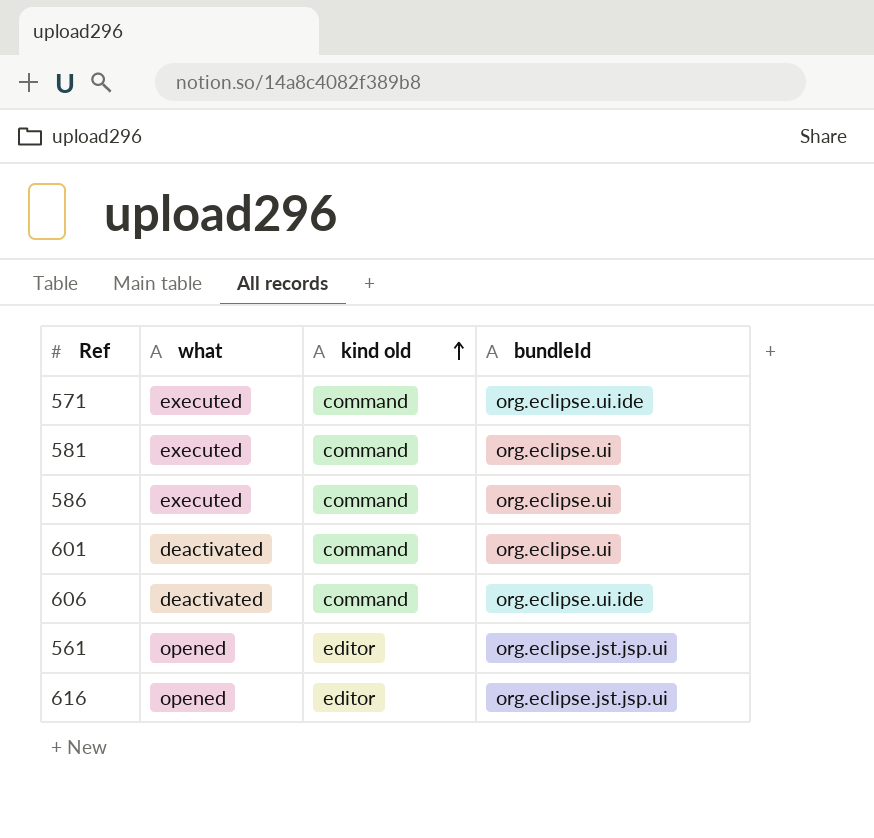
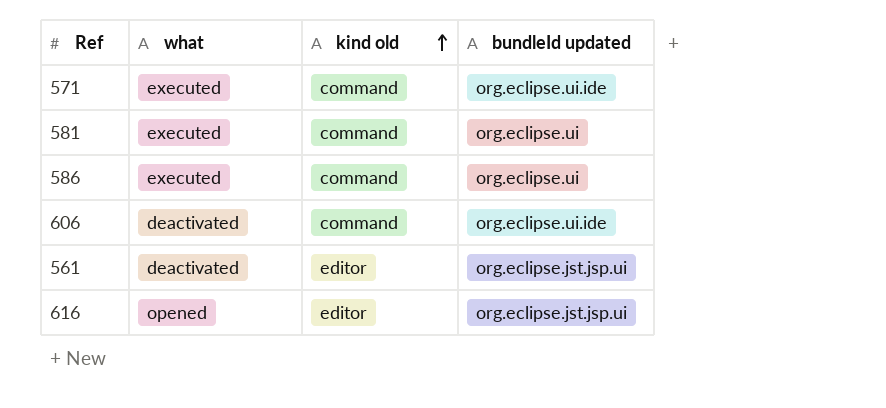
column name: bundleId -> bundleId updated
row 601: deactivated | command | org.eclipse.ui -> none
561 | what: opened -> deactivated

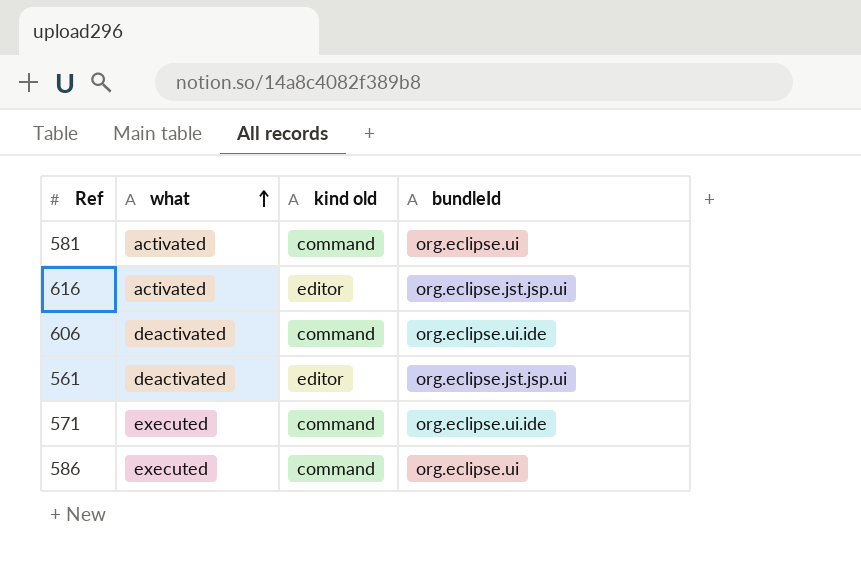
row order: kind old ascending -> what ascending
column name: bundleId updated -> bundleId
581 | what: executed -> activated
616 | what: opened -> activated

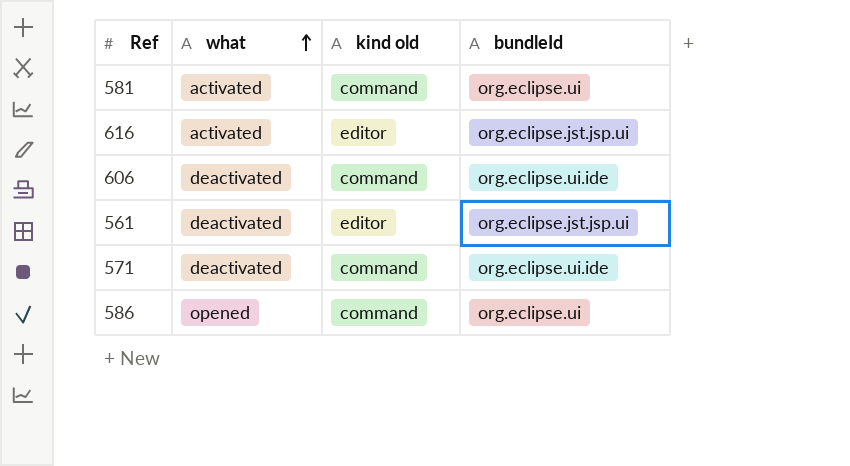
571 | what: executed -> deactivated
586 | what: executed -> opened

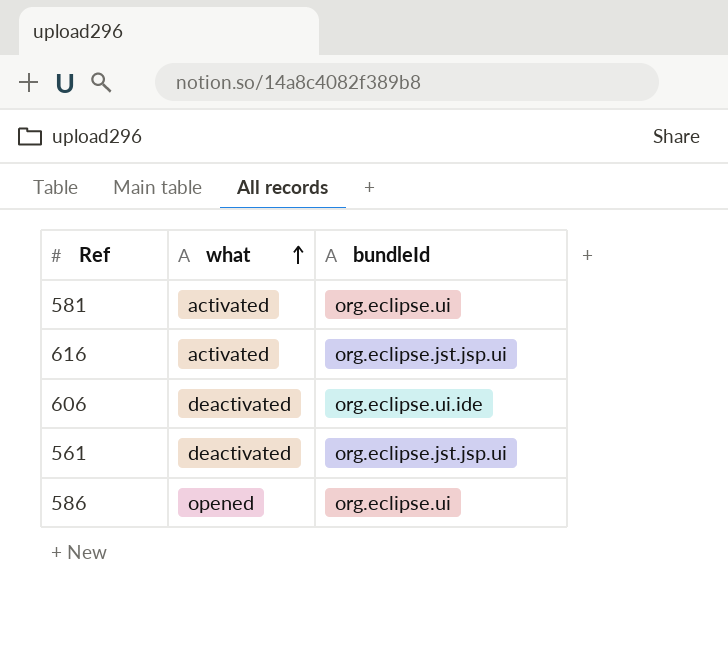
column kind old | position: 3 -> none
row 571: deactivated | command | org.eclipse.ui.ide -> none

